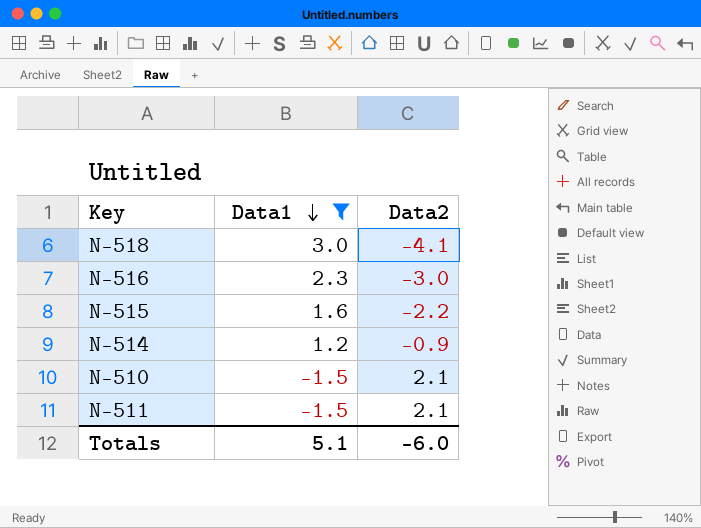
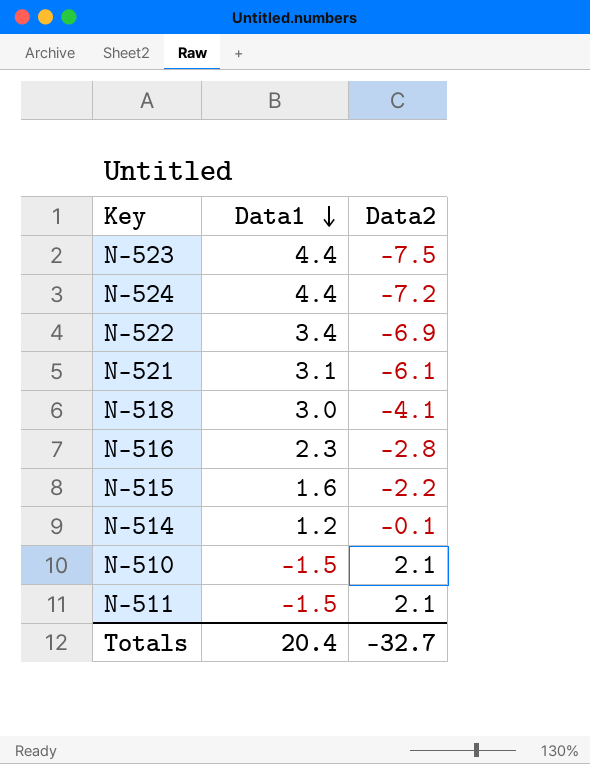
filter: Data1 <= 3.0 -> none
N-516 | Data2: -3.0 -> -2.8
N-514 | Data2: -0.9 -> -0.1
Totals | Data1: 5.1 -> 20.4
Totals | Data2: -6.0 -> -32.7

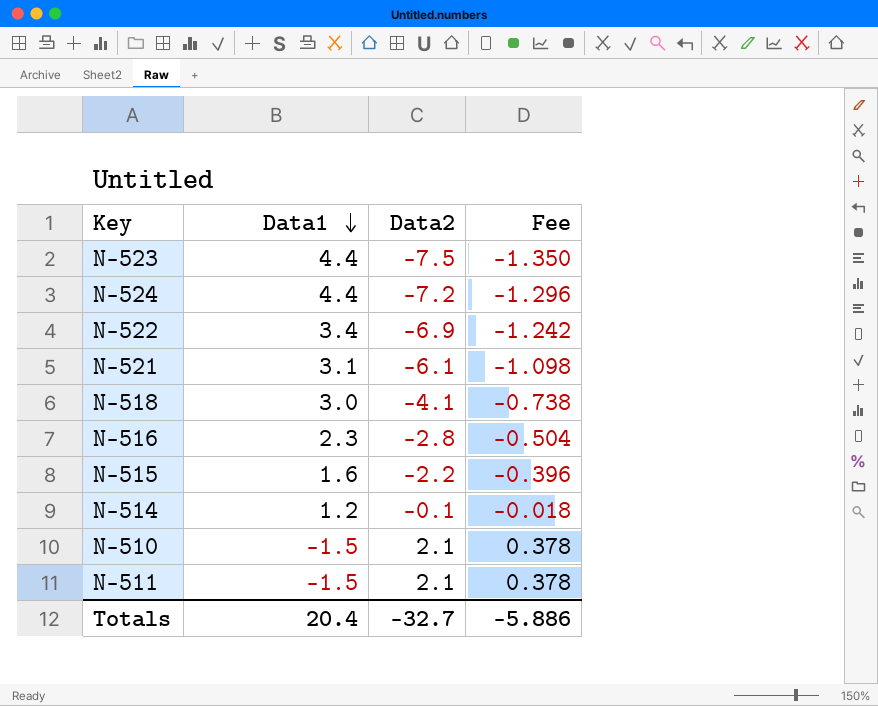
column Fee | formula: none -> [Data2] * 0.18

